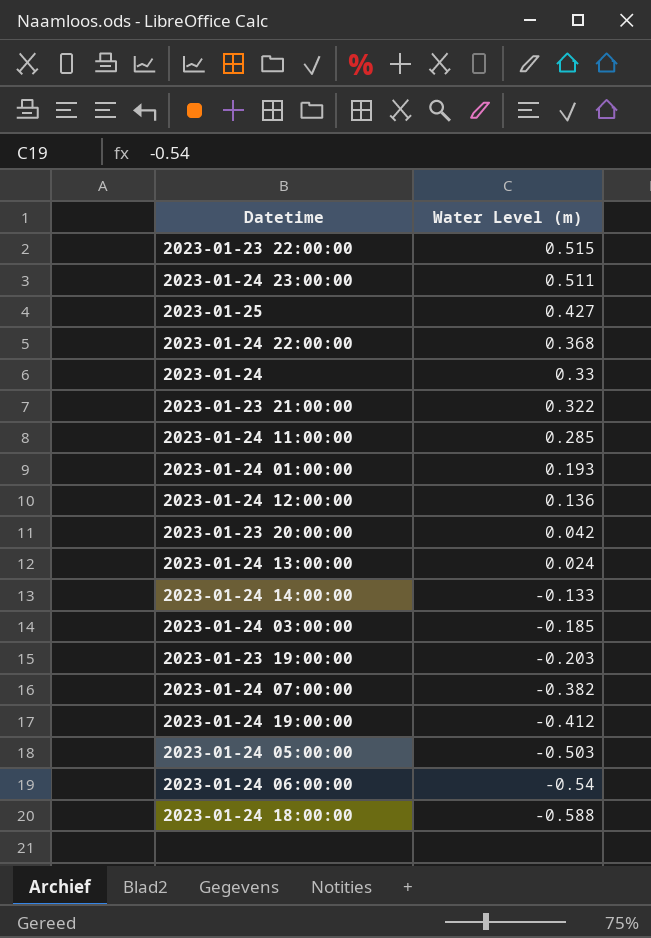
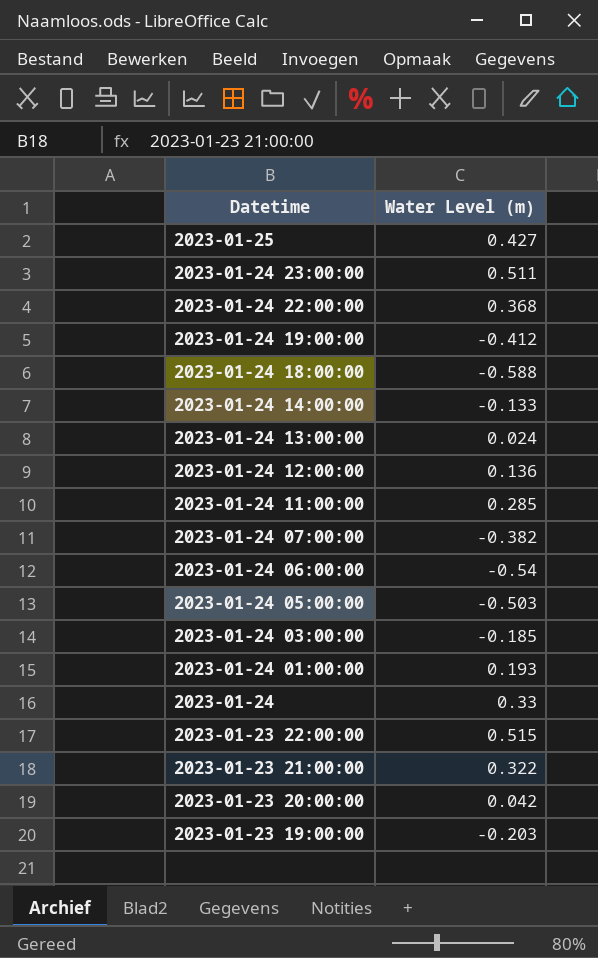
row order: Water Level (m) descending -> Datetime descending

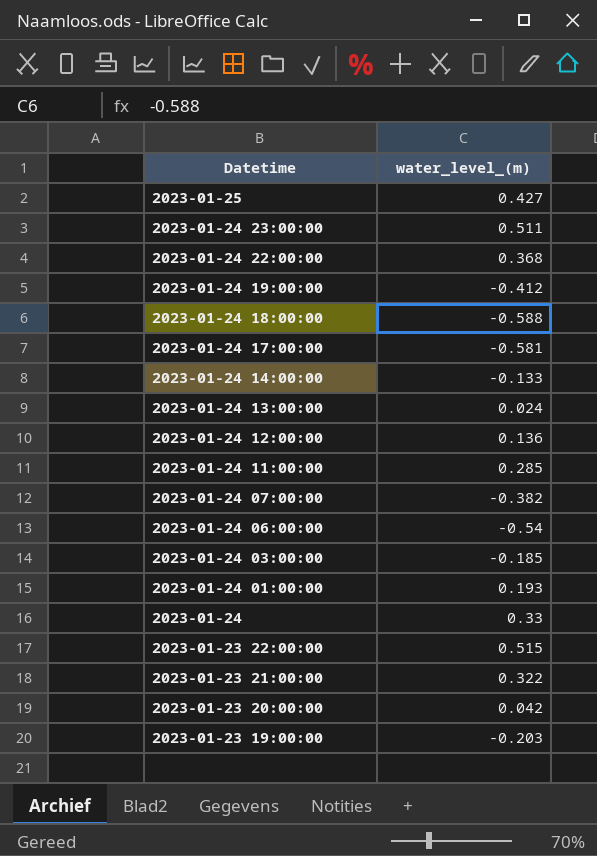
column name: Water Level (m) -> water_level_(m)
row 2023-01-24 05:00:00: -0.503 -> none
row 2023-01-24 17:00:00: none -> -0.581

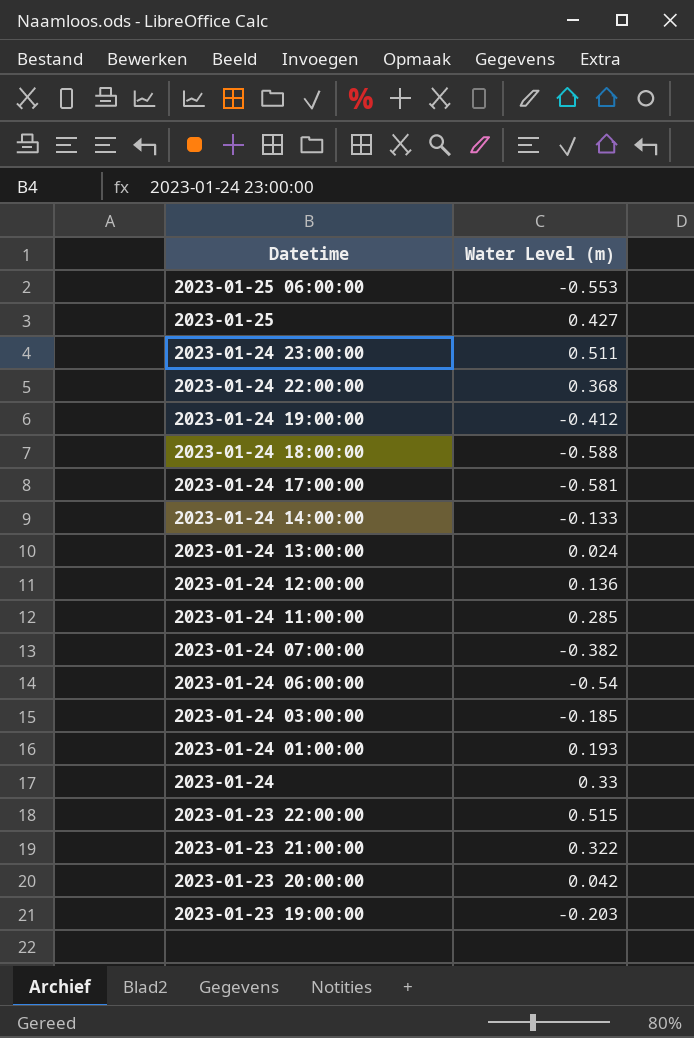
column name: water_level_(m) -> Water Level (m)
row 2023-01-25 06:00:00: none -> -0.553

